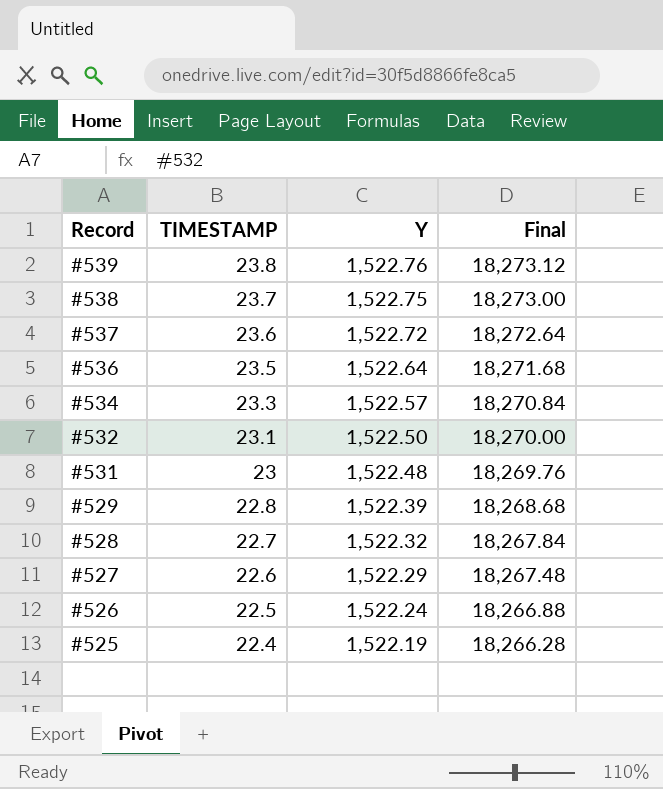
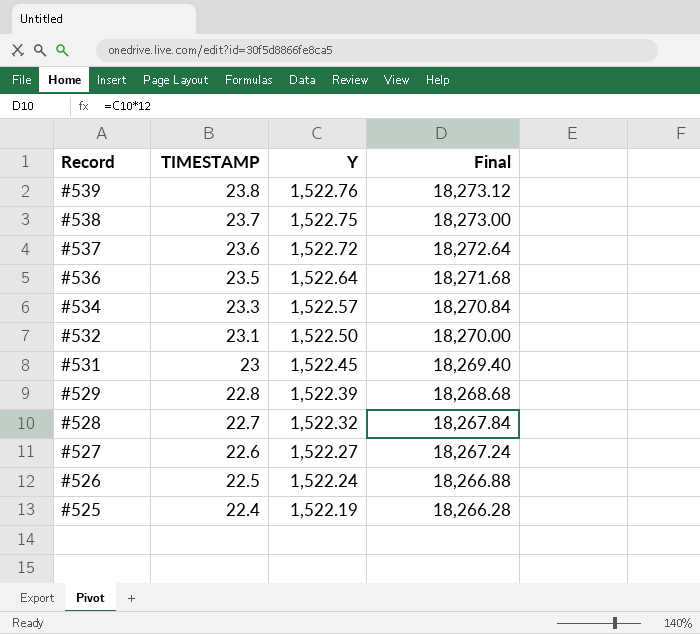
#531 | Y: 1,522.48 -> 1,522.45
#531 | Final: 18,269.76 -> 18,269.40
#527 | Y: 1,522.29 -> 1,522.27
#527 | Final: 18,267.48 -> 18,267.24

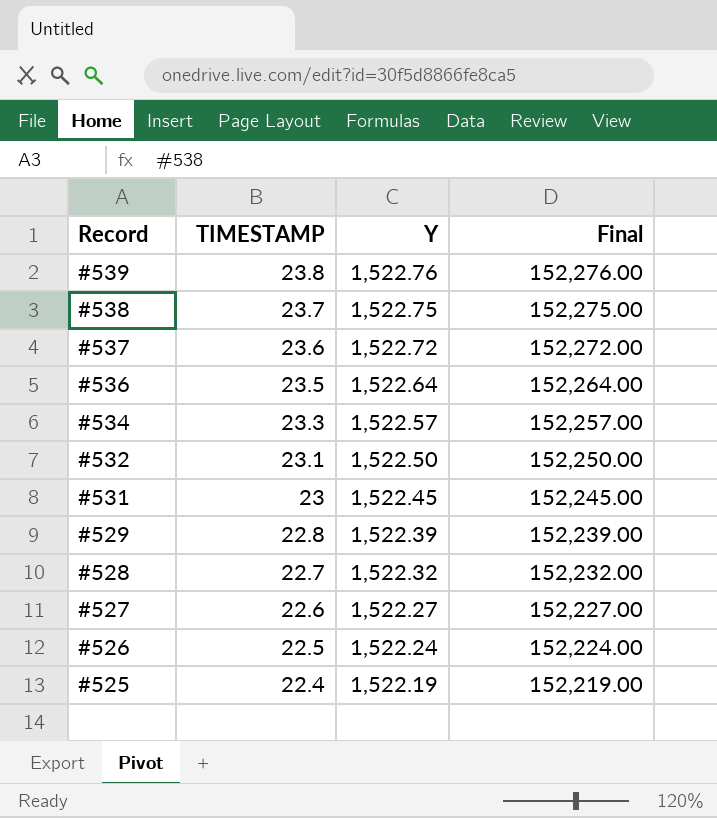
column Final | formula: [Y] * 12 -> [Y] * 100

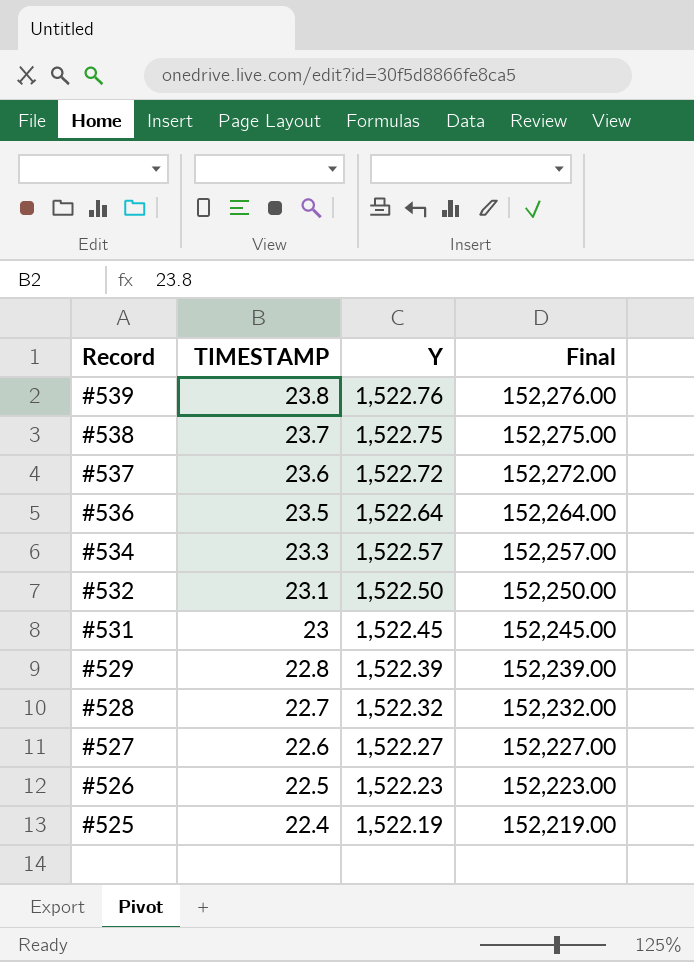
#526 | Y: 1,522.24 -> 1,522.23
#526 | Final: 152,224.00 -> 152,223.00

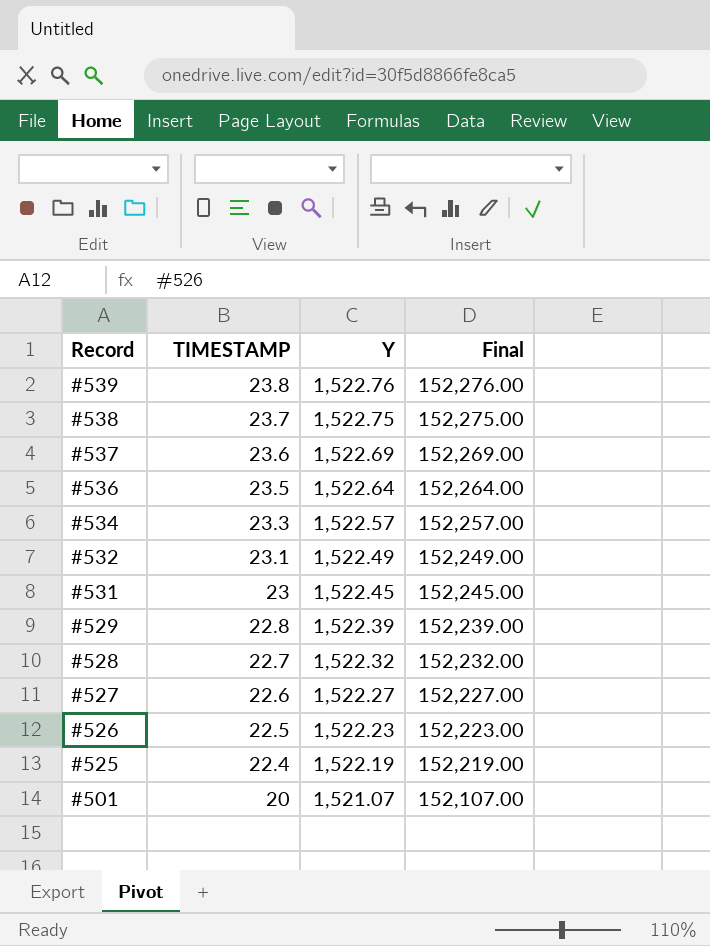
#537 | Y: 1,522.72 -> 1,522.69
#537 | Final: 152,272.00 -> 152,269.00
#532 | Y: 1,522.50 -> 1,522.49
#532 | Final: 152,250.00 -> 152,249.00
row #501: none -> 20 | 1,521.07 | 152,107.00

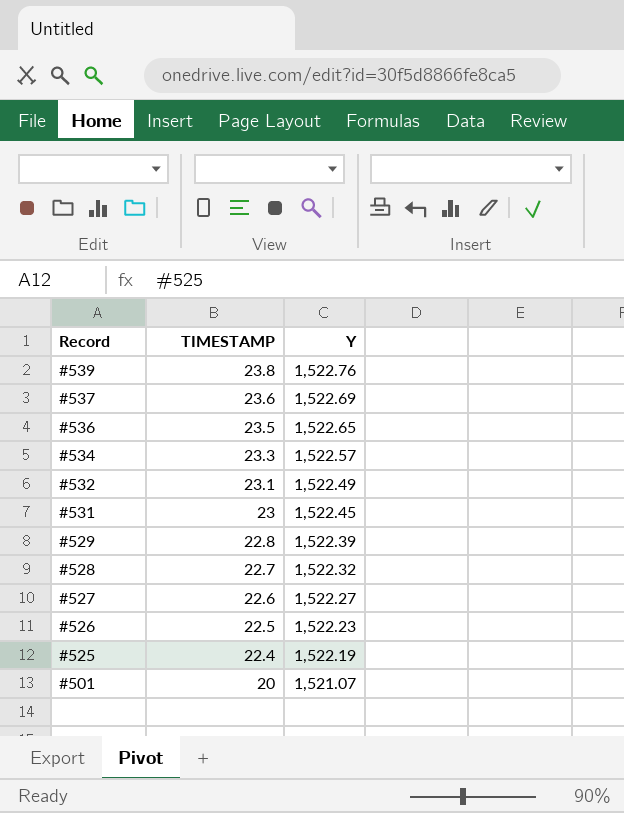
column Final | formula: [Y] * 100 -> none
row #538: 23.7 | 1,522.75 | 152,275.00 -> none
#536 | Y: 1,522.64 -> 1,522.65

